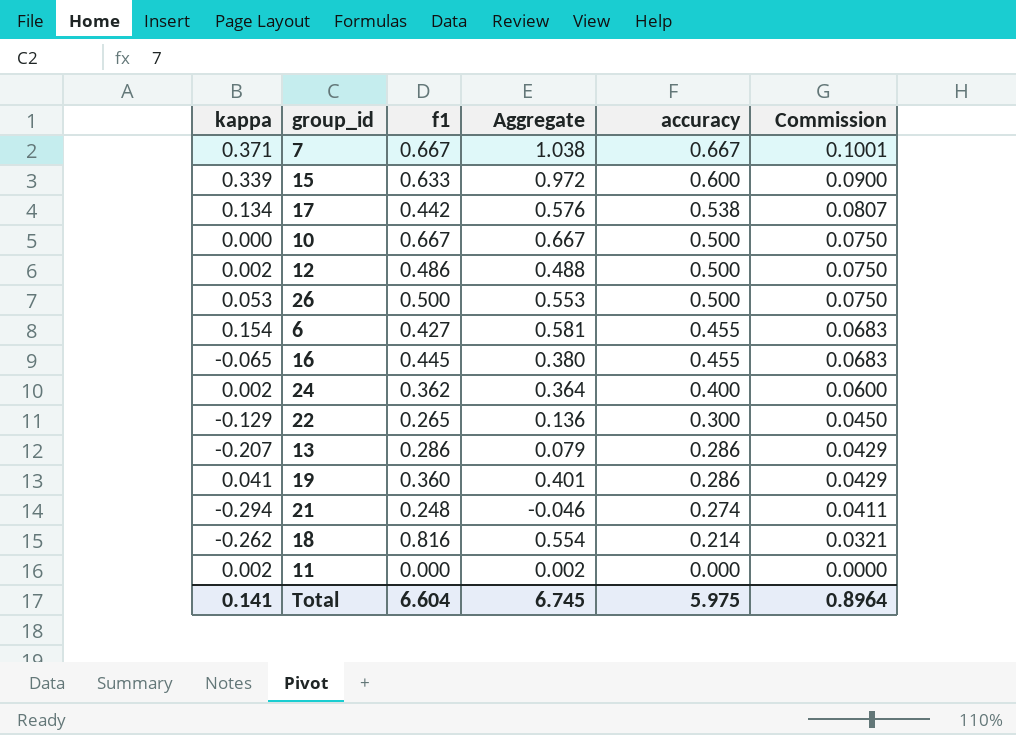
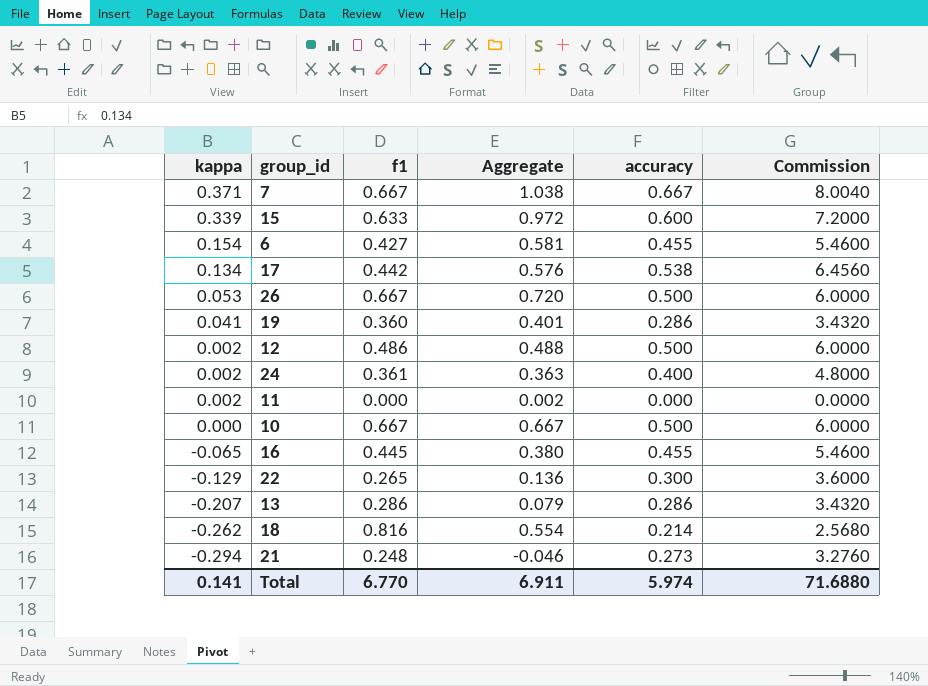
row order: accuracy descending -> kappa descending
column Commission | formula: [accuracy] * 0.15 -> [accuracy] * 12
26 | f1: 0.500 -> 0.667
26 | Aggregate: 0.553 -> 0.720
24 | f1: 0.362 -> 0.361
24 | Aggregate: 0.364 -> 0.363
21 | accuracy: 0.274 -> 0.273
Total | f1: 6.604 -> 6.770
Total | Aggregate: 6.745 -> 6.911
Total | accuracy: 5.975 -> 5.974
Total | Commission: 0.8964 -> 71.6880

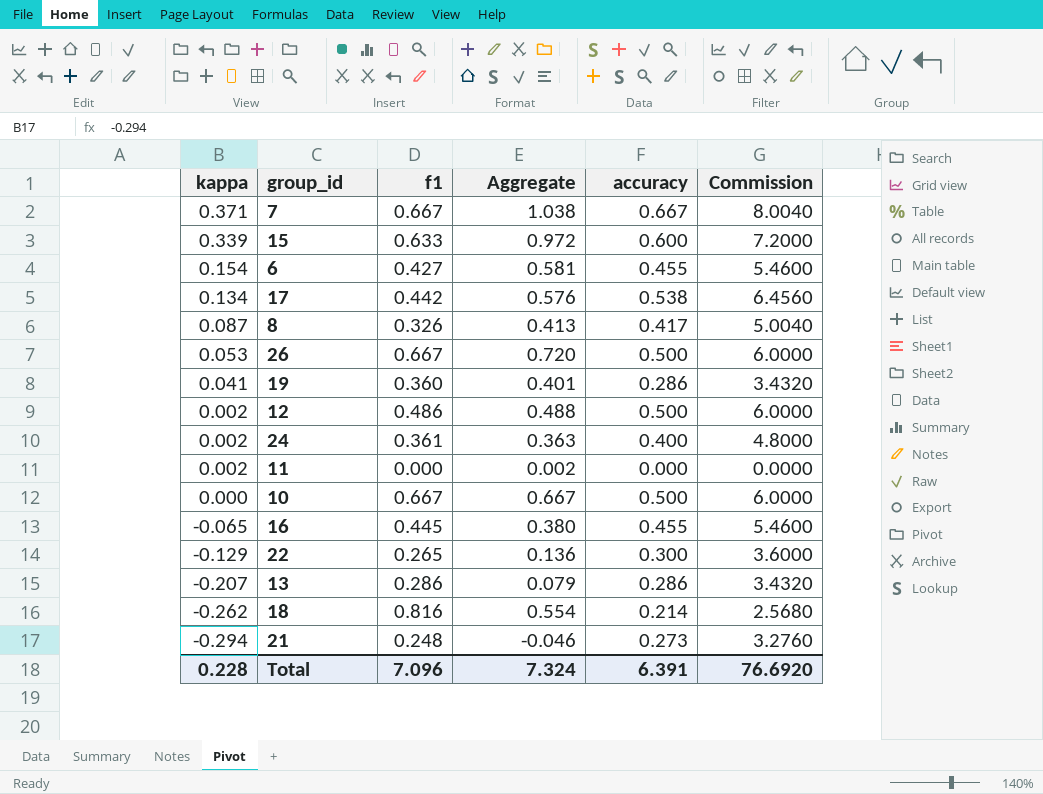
row 8: none -> 0.087 | 0.326 | 0.413 | 0.417 | 5.0040
Total | kappa: 0.141 -> 0.228
Total | f1: 6.770 -> 7.096
Total | Aggregate: 6.911 -> 7.324
Total | accuracy: 5.974 -> 6.391
Total | Commission: 71.6880 -> 76.6920

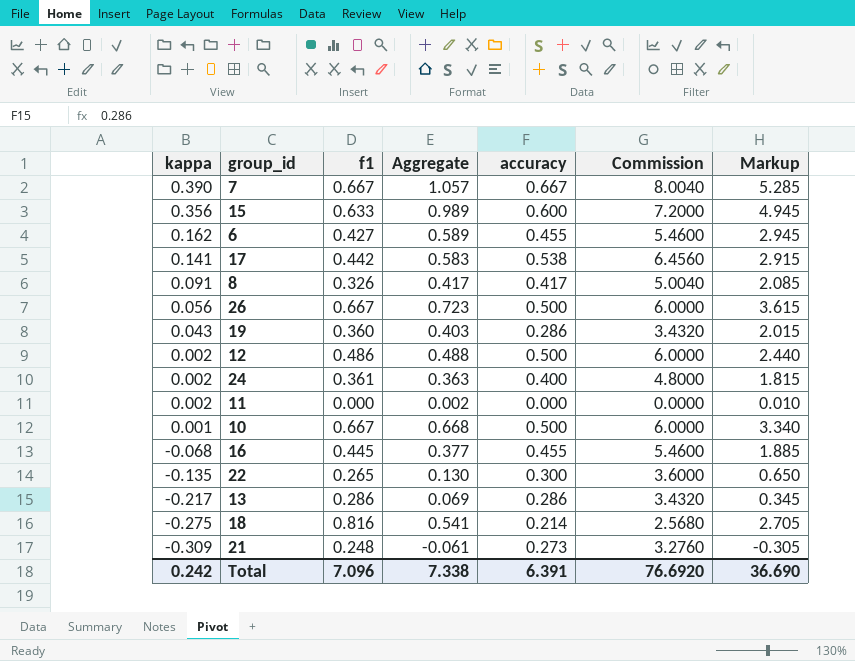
column Markup | formula: none -> [Aggregate] * 5
7 | kappa: 0.371 -> 0.390
7 | Aggregate: 1.038 -> 1.057
15 | kappa: 0.339 -> 0.356
15 | Aggregate: 0.972 -> 0.989
6 | kappa: 0.154 -> 0.162
6 | Aggregate: 0.581 -> 0.589
17 | kappa: 0.134 -> 0.141
17 | Aggregate: 0.576 -> 0.583
8 | kappa: 0.087 -> 0.091
8 | Aggregate: 0.413 -> 0.417
26 | kappa: 0.053 -> 0.056
26 | Aggregate: 0.720 -> 0.723
19 | kappa: 0.041 -> 0.043
19 | Aggregate: 0.401 -> 0.403
10 | kappa: 0.000 -> 0.001
10 | Aggregate: 0.667 -> 0.668
16 | kappa: -0.065 -> -0.068
16 | Aggregate: 0.380 -> 0.377
22 | kappa: -0.129 -> -0.135
22 | Aggregate: 0.136 -> 0.130
13 | kappa: -0.207 -> -0.217
13 | Aggregate: 0.079 -> 0.069
18 | kappa: -0.262 -> -0.275
18 | Aggregate: 0.554 -> 0.541
21 | kappa: -0.294 -> -0.309
21 | Aggregate: -0.046 -> -0.061
Total | kappa: 0.228 -> 0.242
Total | Aggregate: 7.324 -> 7.338

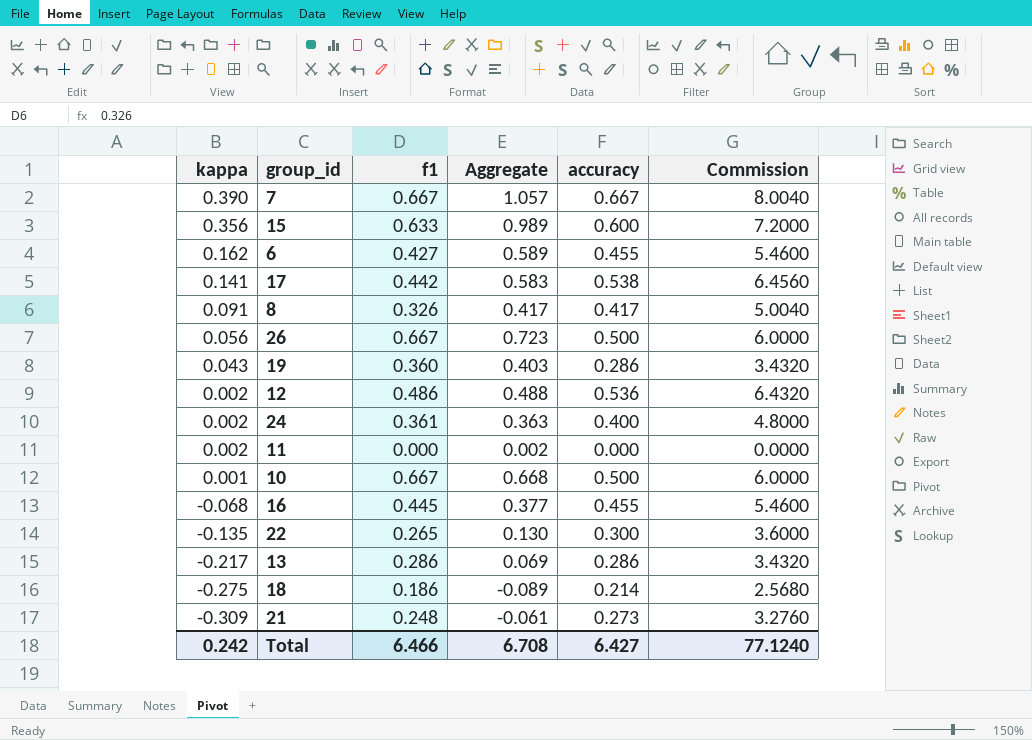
column Markup | formula: [Aggregate] * 5 -> none
12 | accuracy: 0.500 -> 0.536
12 | Commission: 6.0000 -> 6.4320
18 | f1: 0.816 -> 0.186
18 | Aggregate: 0.541 -> -0.089
Total | f1: 7.096 -> 6.466
Total | Aggregate: 7.338 -> 6.708
Total | accuracy: 6.391 -> 6.427
Total | Commission: 76.6920 -> 77.1240

